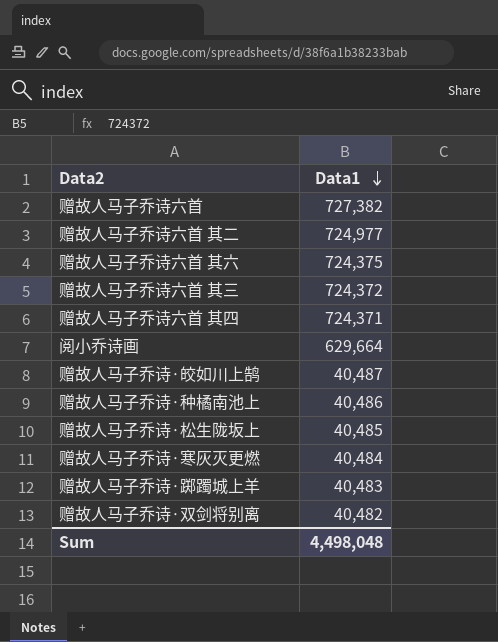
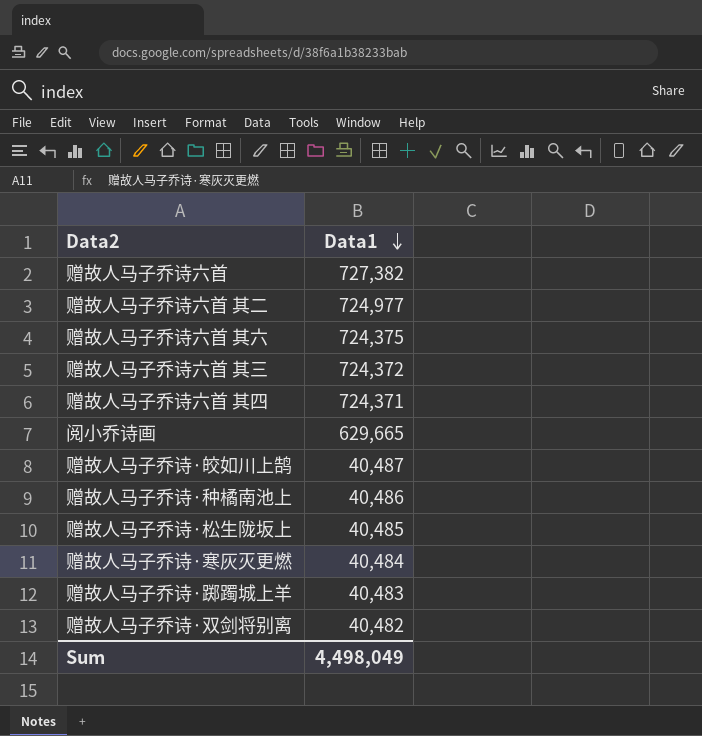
阅小乔诗画 | Data1: 629,664 -> 629,665
Sum | Data1: 4,498,048 -> 4,498,049

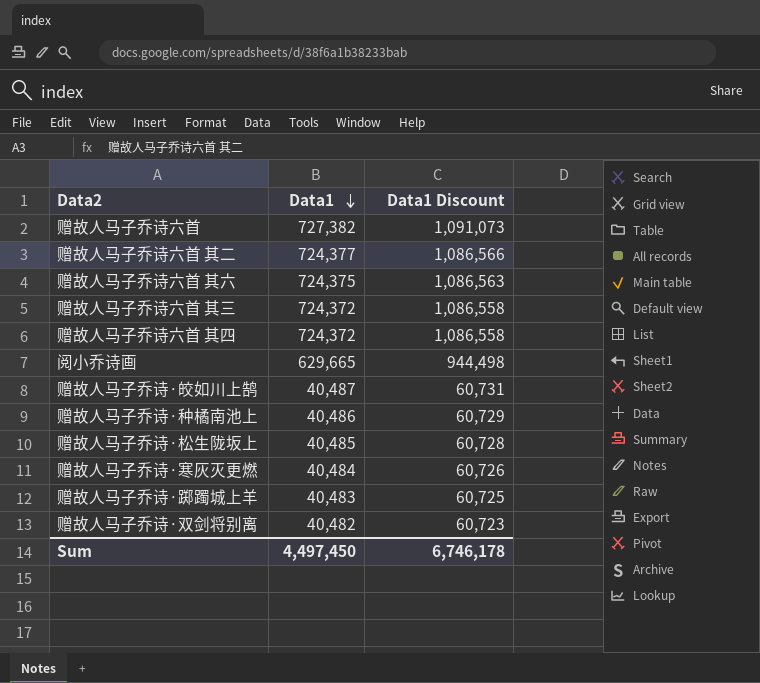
column Data1 Discount | formula: none -> [Data1] * 1.5
赠故人马子乔诗六首 其二 | Data1: 724,977 -> 724,377
赠故人马子乔诗六首 其四 | Data1: 724,371 -> 724,372
Sum | Data1: 4,498,049 -> 4,497,450

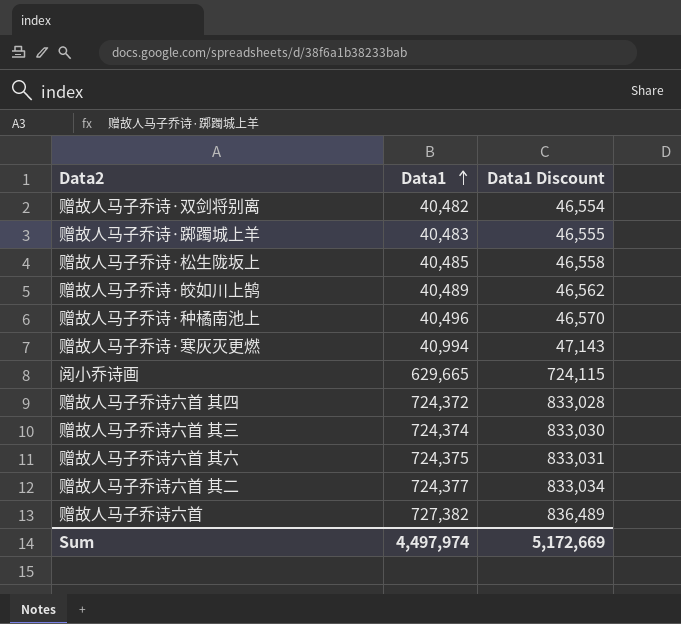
row order: Data1 descending -> Data1 ascending
column Data1 Discount | formula: [Data1] * 1.5 -> [Data1] * 1.15
赠故人马子乔诗·皎如川上鹄 | Data1: 40,487 -> 40,489
赠故人马子乔诗·种橘南池上 | Data1: 40,486 -> 40,496
赠故人马子乔诗·寒灰灭更燃 | Data1: 40,484 -> 40,994
赠故人马子乔诗六首 其三 | Data1: 724,372 -> 724,374
Sum | Data1: 4,497,450 -> 4,497,974
Sum | Data1 Discount: 6,746,178 -> 5,172,669

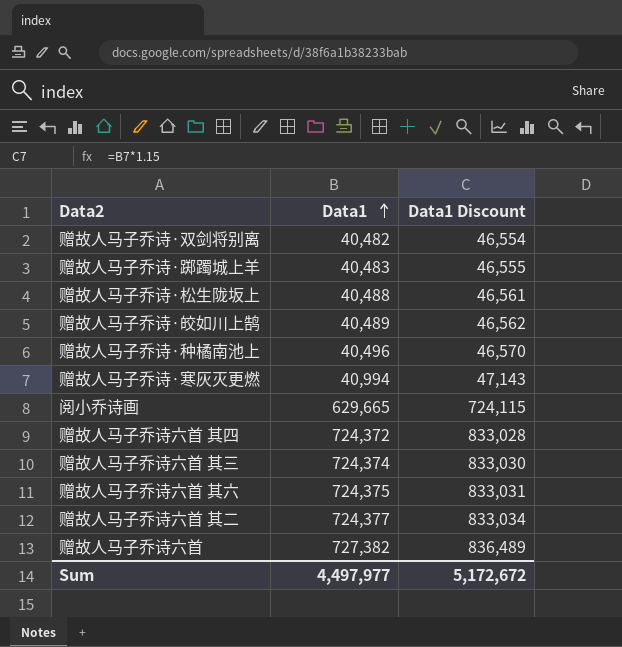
赠故人马子乔诗·松生陇坂上 | Data1: 40,485 -> 40,488
赠故人马子乔诗·松生陇坂上 | Data1 Discount: 46,558 -> 46,561
Sum | Data1: 4,497,974 -> 4,497,977
Sum | Data1 Discount: 5,172,669 -> 5,172,672

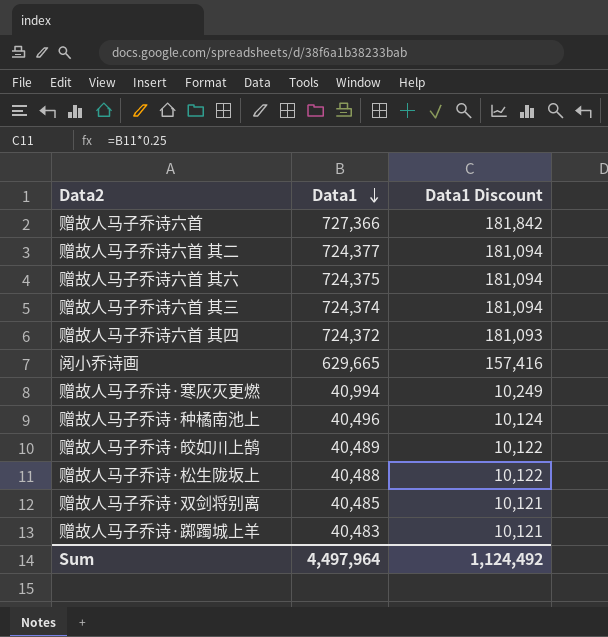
row order: Data1 ascending -> Data1 descending
column Data1 Discount | formula: [Data1] * 1.15 -> [Data1] * 0.25
赠故人马子乔诗六首 | Data1: 727,382 -> 727,366
赠故人马子乔诗·双剑将别离 | Data1: 40,482 -> 40,485
Sum | Data1: 4,497,977 -> 4,497,964
Sum | Data1 Discount: 5,172,672 -> 1,124,492

